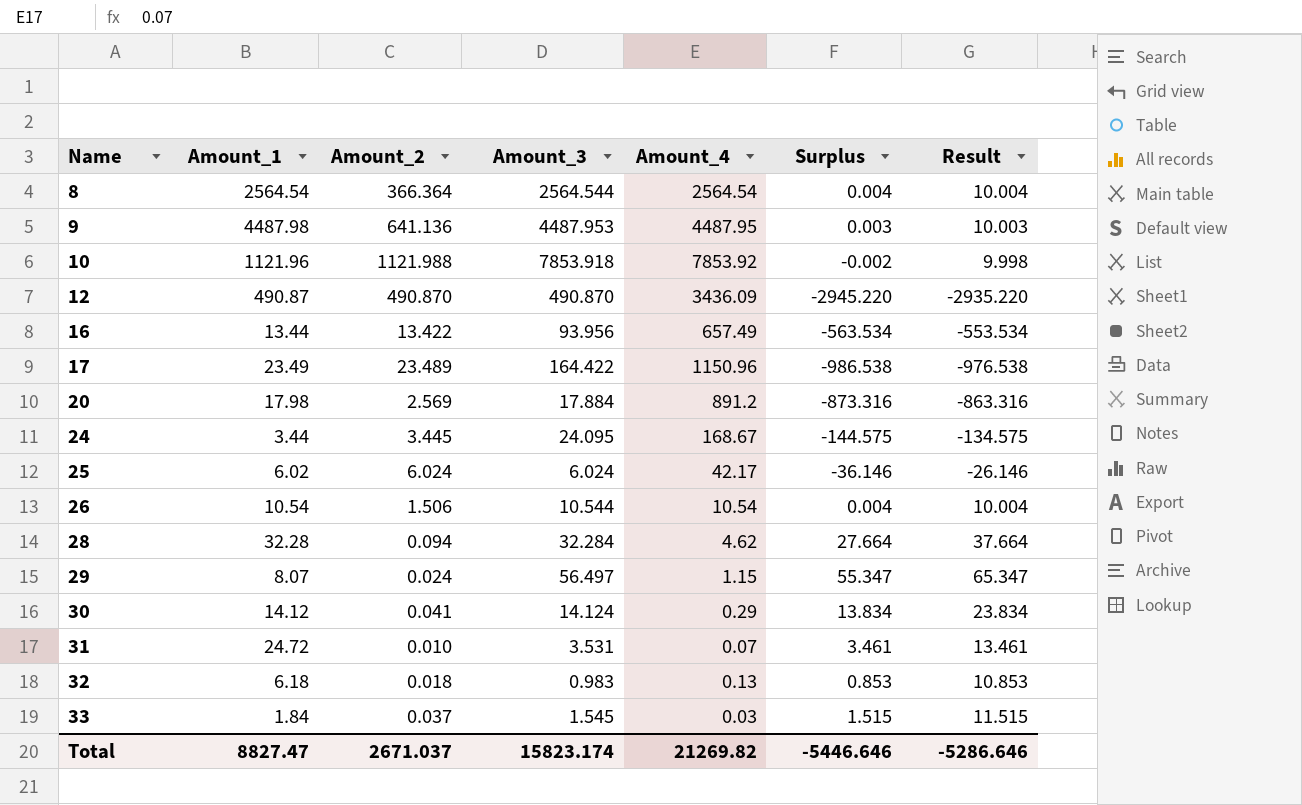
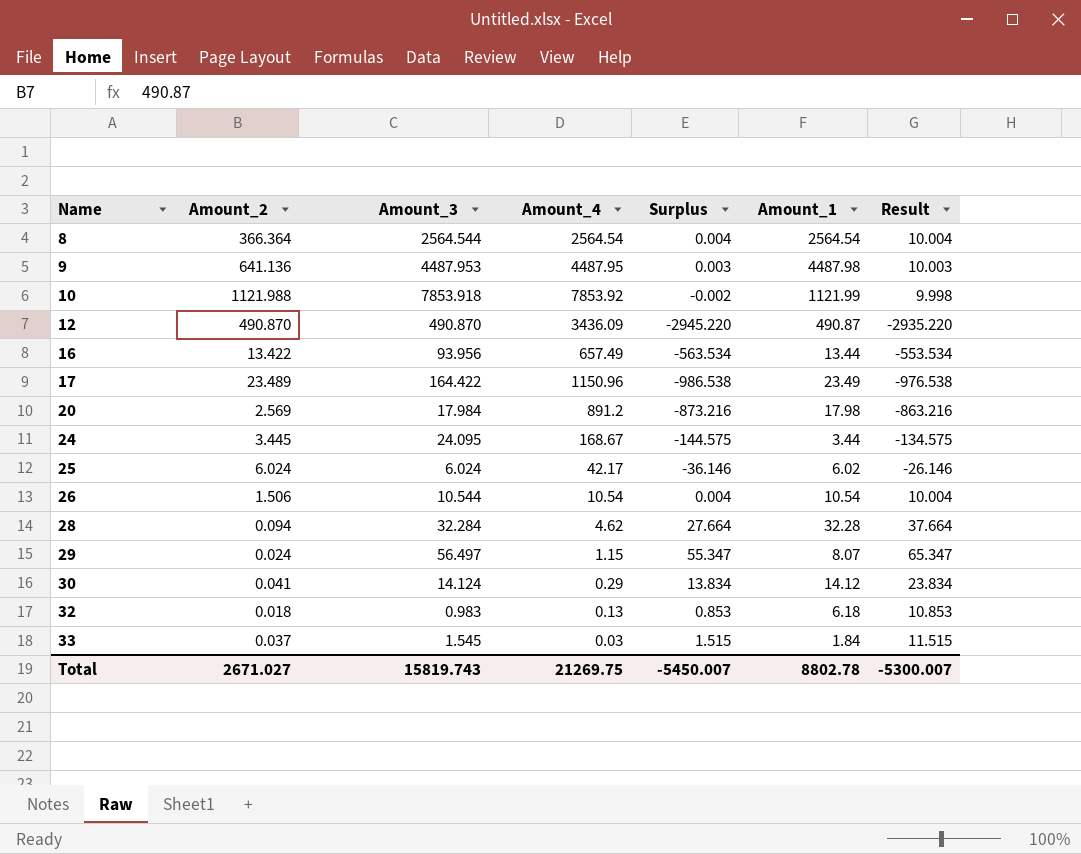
column Amount_1 | position: 2 -> 6
row 31: 24.72 | 0.010 | 3.531 | 0.07 | 3.461 | 13.461 -> none
10 | Amount_1: 1121.96 -> 1121.99
20 | Amount_3: 17.884 -> 17.984
20 | Surplus: -873.316 -> -873.216
20 | Result: -863.316 -> -863.216
Total | Amount_2: 2671.037 -> 2671.027
Total | Amount_3: 15823.174 -> 15819.743
Total | Amount_4: 21269.82 -> 21269.75
Total | Surplus: -5446.646 -> -5450.007
Total | Amount_1: 8827.47 -> 8802.78
Total | Result: -5286.646 -> -5300.007

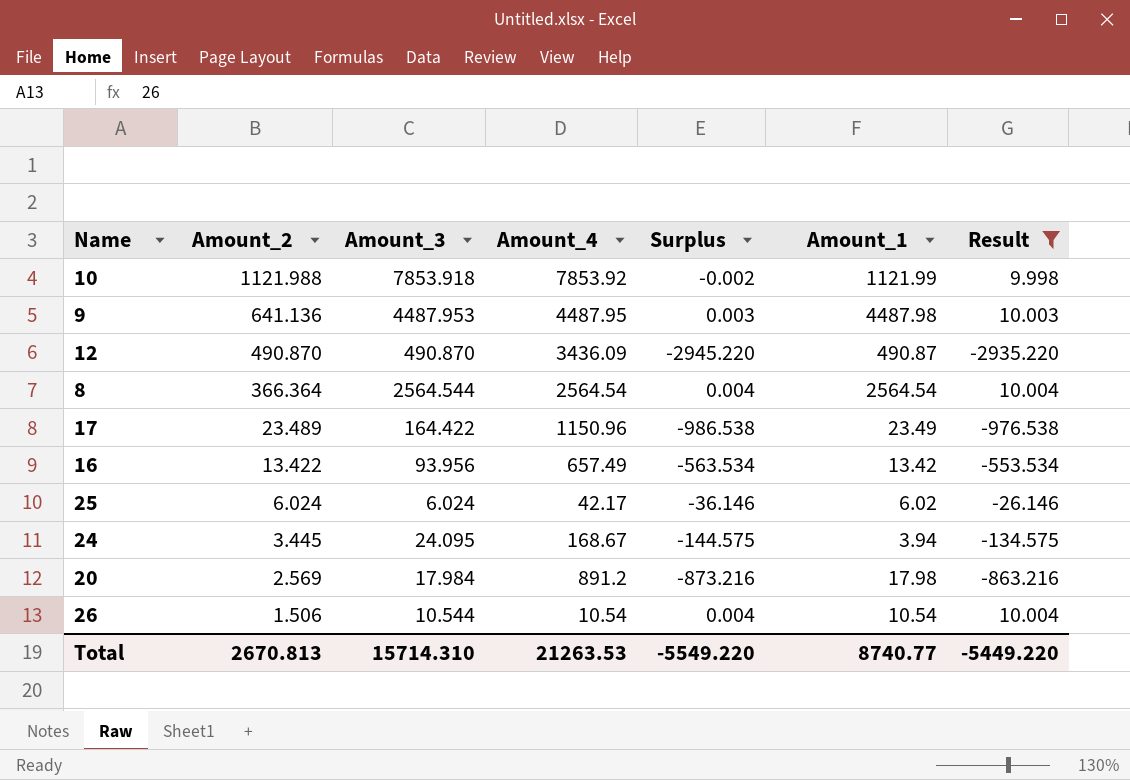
filter: none -> Result <= 10.004
row order: Name ascending -> Amount_2 descending
16 | Amount_1: 13.44 -> 13.42
24 | Amount_1: 3.44 -> 3.94
Total | Amount_2: 2671.027 -> 2670.813
Total | Amount_3: 15819.743 -> 15714.310
Total | Amount_4: 21269.75 -> 21263.53
Total | Surplus: -5450.007 -> -5549.220
Total | Amount_1: 8802.78 -> 8740.77
Total | Result: -5300.007 -> -5449.220

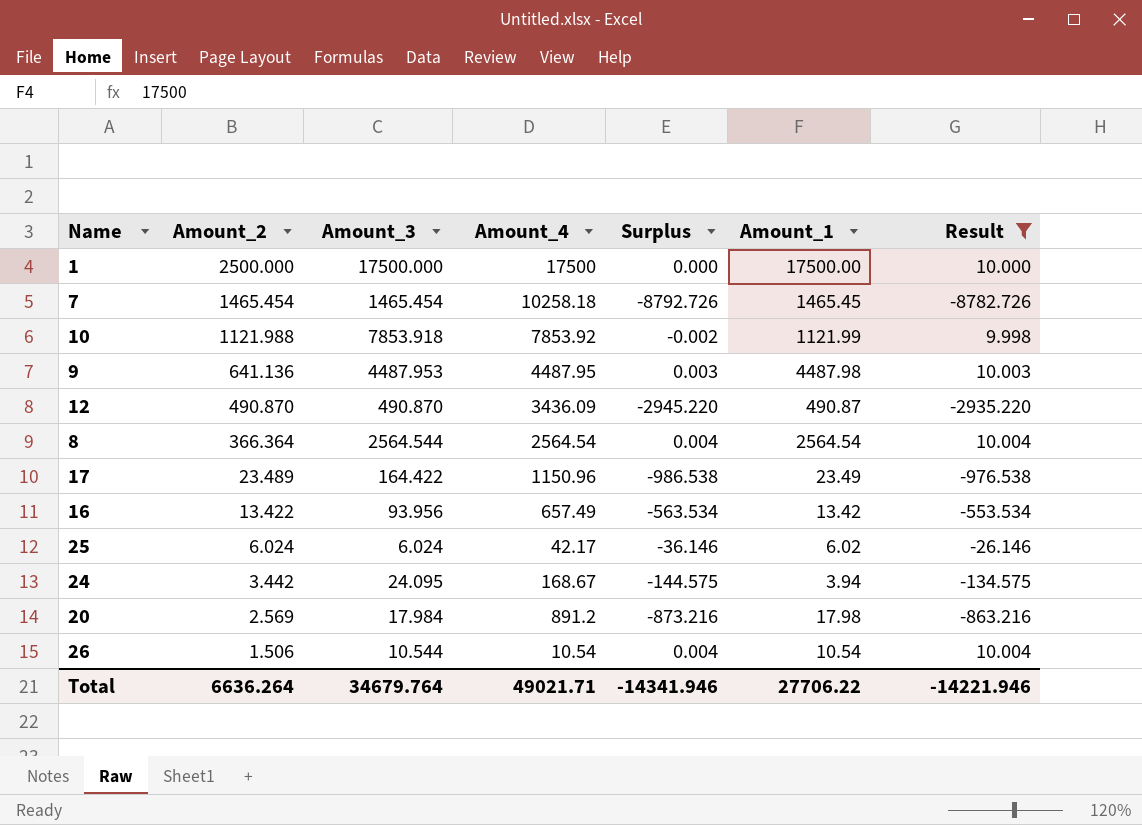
row 1: none -> 2500.000 | 17500.000 | 17500 | 0.000 | 17500.00 | 10.000
row 7: none -> 1465.454 | 1465.454 | 10258.18 | -8792.726 | 1465.45 | -8782.726
24 | Amount_2: 3.445 -> 3.442
Total | Amount_2: 2670.813 -> 6636.264
Total | Amount_3: 15714.310 -> 34679.764
Total | Amount_4: 21263.53 -> 49021.71
Total | Surplus: -5549.220 -> -14341.946
Total | Amount_1: 8740.77 -> 27706.22
Total | Result: -5449.220 -> -14221.946

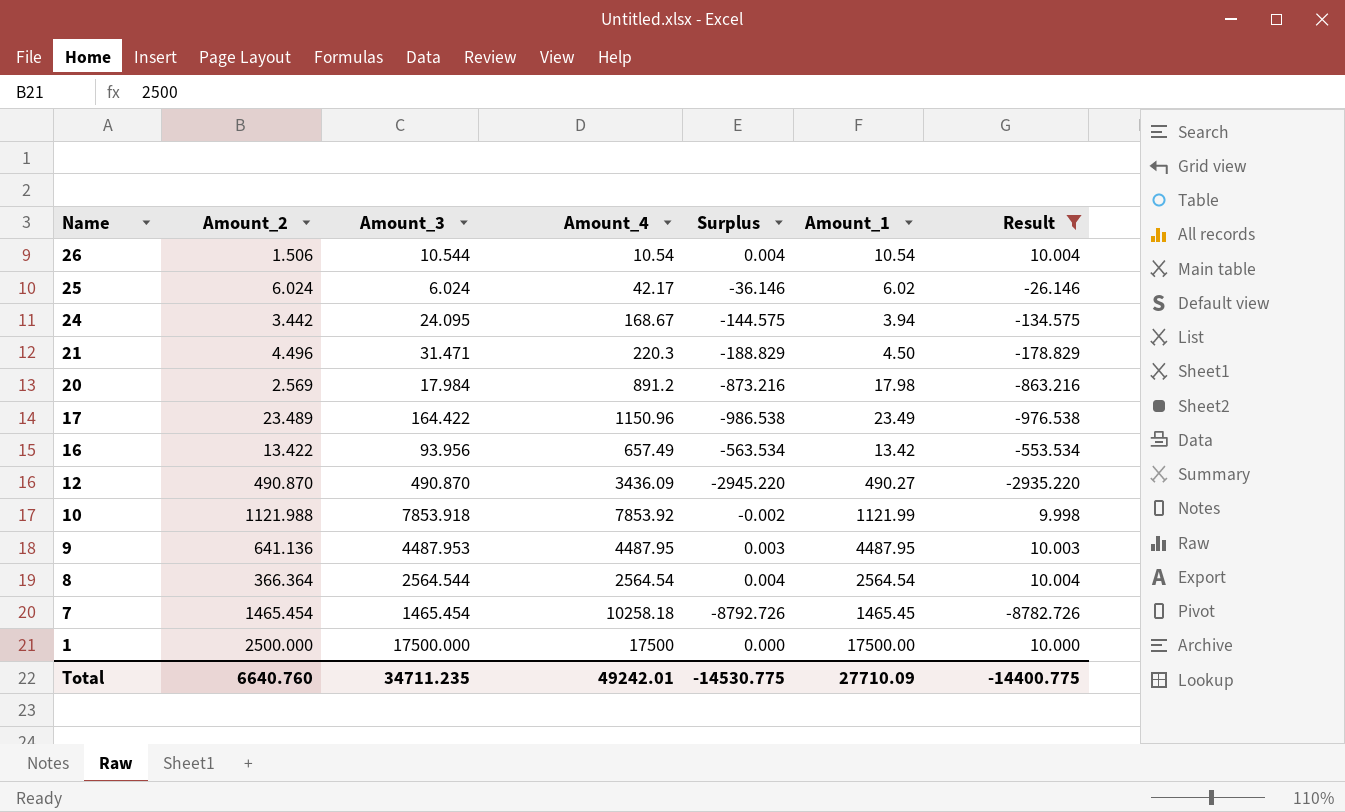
row order: Amount_2 descending -> Name descending
row 21: none -> 4.496 | 31.471 | 220.3 | -188.829 | 4.50 | -178.829
12 | Amount_1: 490.87 -> 490.27
9 | Amount_1: 4487.98 -> 4487.95
Total | Amount_2: 6636.264 -> 6640.760
Total | Amount_3: 34679.764 -> 34711.235
Total | Amount_4: 49021.71 -> 49242.01
Total | Surplus: -14341.946 -> -14530.775
Total | Amount_1: 27706.22 -> 27710.09
Total | Result: -14221.946 -> -14400.775

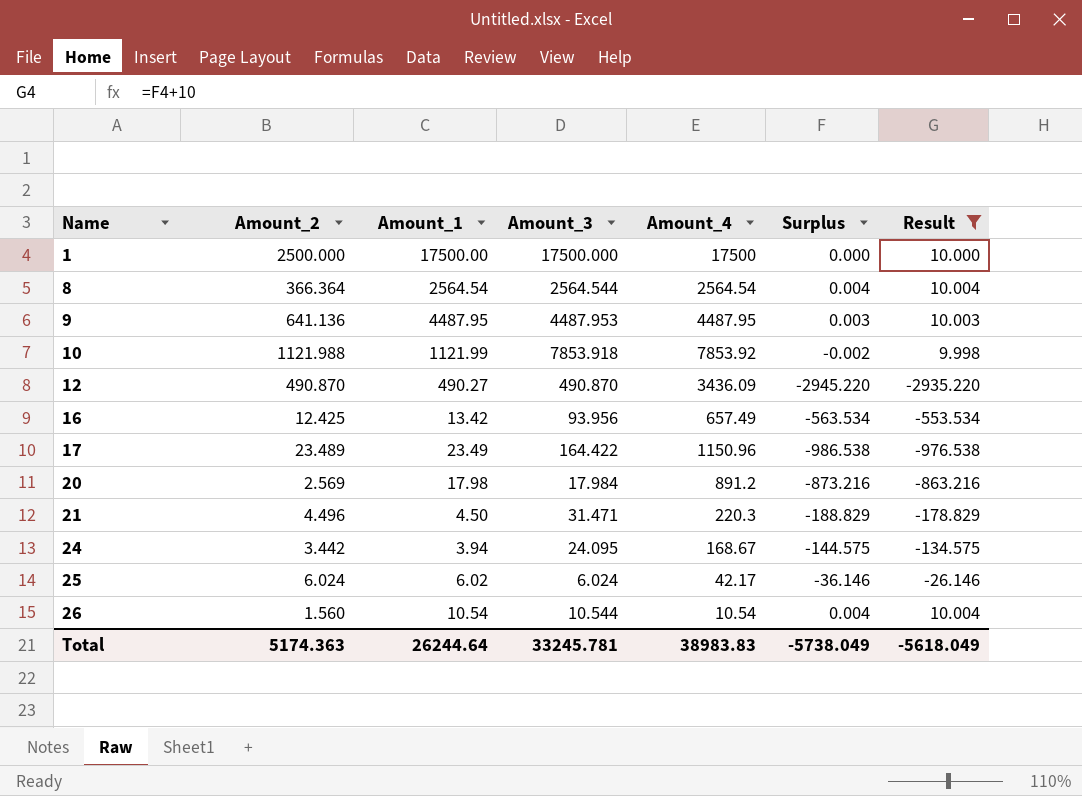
row order: Name descending -> Name ascending
column Amount_1 | position: 6 -> 3
row 7: 1465.454 | 1465.454 | 10258.18 | -8792.726 | 1465.45 | -8782.726 -> none
16 | Amount_2: 13.422 -> 12.425
26 | Amount_2: 1.506 -> 1.560
Total | Amount_2: 6640.760 -> 5174.363
Total | Amount_1: 27710.09 -> 26244.64
Total | Amount_3: 34711.235 -> 33245.781
Total | Amount_4: 49242.01 -> 38983.83
Total | Surplus: -14530.775 -> -5738.049
Total | Result: -14400.775 -> -5618.049

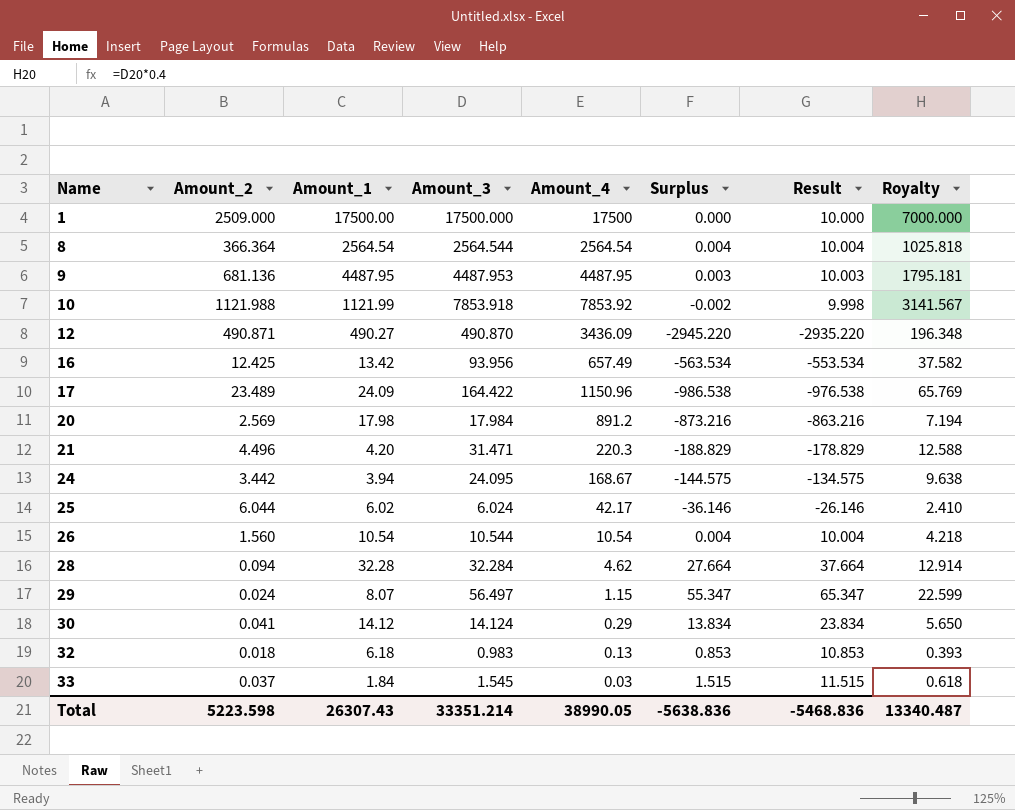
filter: Result <= 10.004 -> none
column Royalty | formula: none -> [Amount_3] * 0.4
1 | Amount_2: 2500.000 -> 2509.000
9 | Amount_2: 641.136 -> 681.136
12 | Amount_2: 490.870 -> 490.871
17 | Amount_1: 23.49 -> 24.09
21 | Amount_1: 4.50 -> 4.20
25 | Amount_2: 6.024 -> 6.044
Total | Amount_2: 5174.363 -> 5223.598
Total | Amount_1: 26244.64 -> 26307.43
Total | Amount_3: 33245.781 -> 33351.214
Total | Amount_4: 38983.83 -> 38990.05
Total | Surplus: -5738.049 -> -5638.836
Total | Result: -5618.049 -> -5468.836

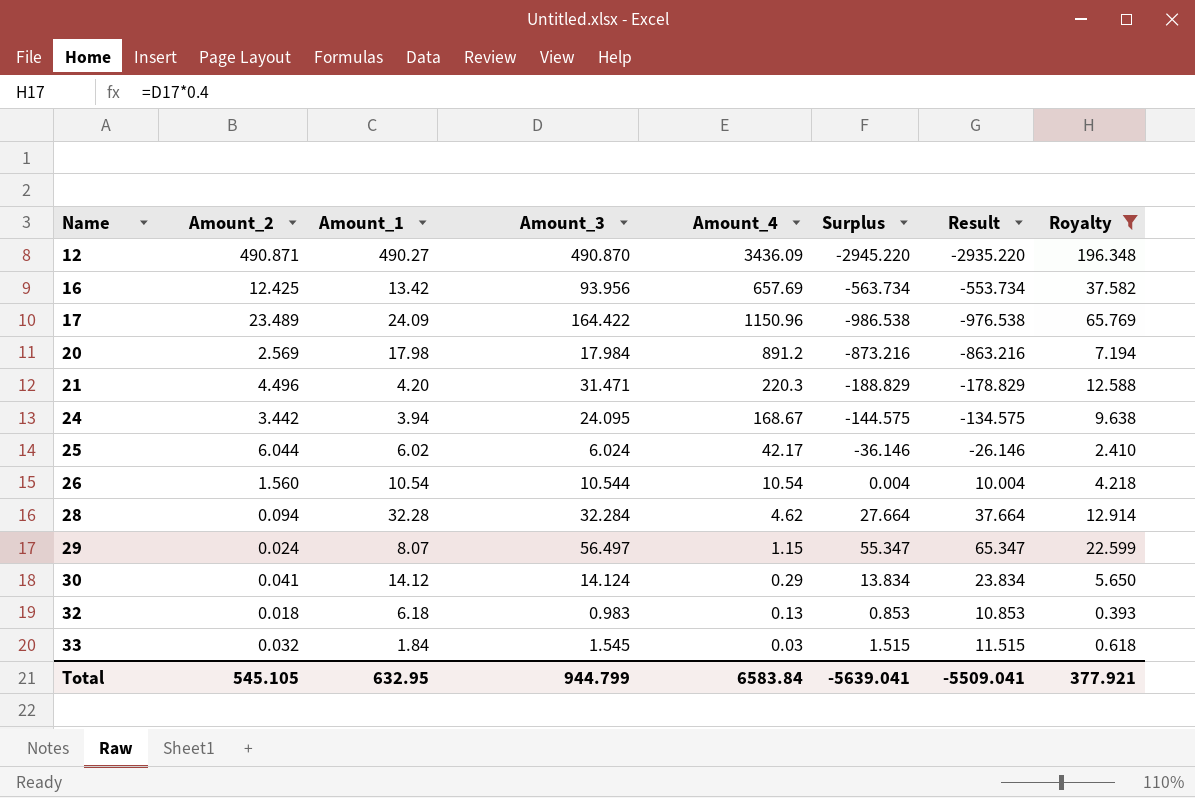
filter: none -> Royalty <= 196.348
16 | Amount_4: 657.49 -> 657.69
16 | Surplus: -563.534 -> -563.734
16 | Result: -553.534 -> -553.734
33 | Amount_2: 0.037 -> 0.032
Total | Amount_2: 5223.598 -> 545.105
Total | Amount_1: 26307.43 -> 632.95
Total | Amount_3: 33351.214 -> 944.799
Total | Amount_4: 38990.05 -> 6583.84
Total | Surplus: -5638.836 -> -5639.041
Total | Result: -5468.836 -> -5509.041
Total | Royalty: 13340.487 -> 377.921

